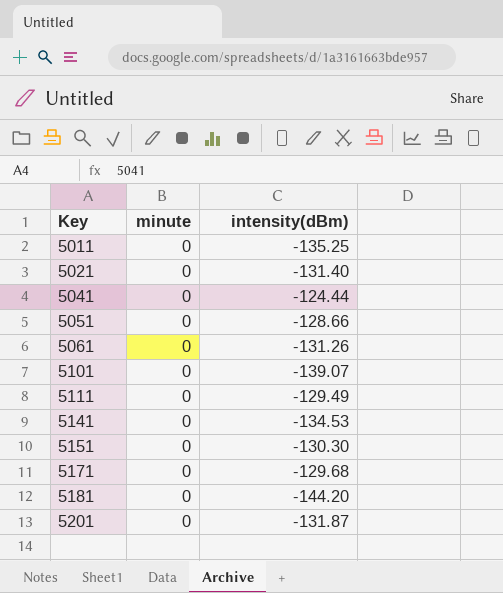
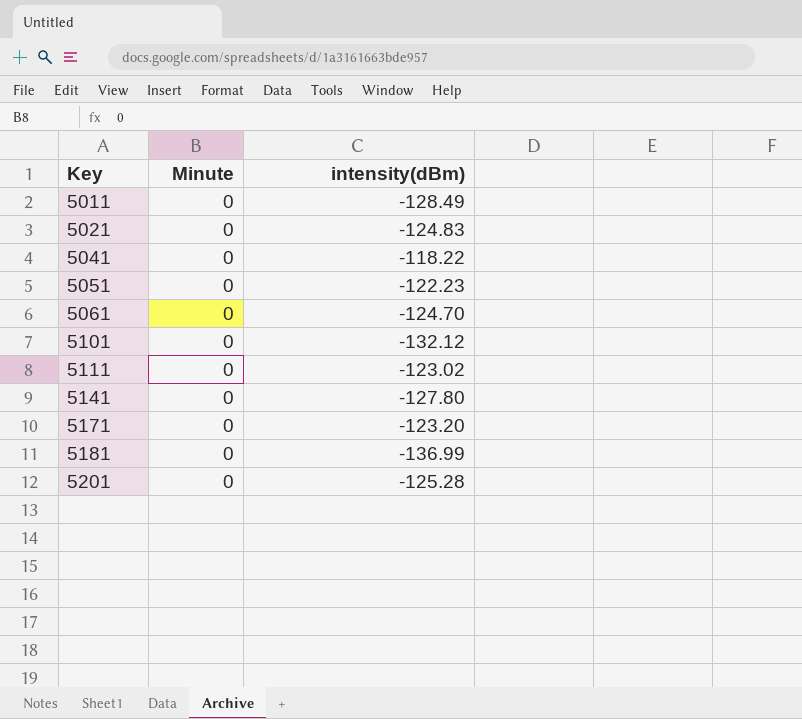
column name: minute -> Minute
row 5151: 0 | -130.30 -> none
5011 | intensity(dBm): -135.25 -> -128.49
5021 | intensity(dBm): -131.40 -> -124.83
5041 | intensity(dBm): -124.44 -> -118.22
5051 | intensity(dBm): -128.66 -> -122.23
5061 | intensity(dBm): -131.26 -> -124.70
5101 | intensity(dBm): -139.07 -> -132.12
5111 | intensity(dBm): -129.49 -> -123.02
5141 | intensity(dBm): -134.53 -> -127.80
5171 | intensity(dBm): -129.68 -> -123.20
5181 | intensity(dBm): -144.20 -> -136.99
5201 | intensity(dBm): -131.87 -> -125.28

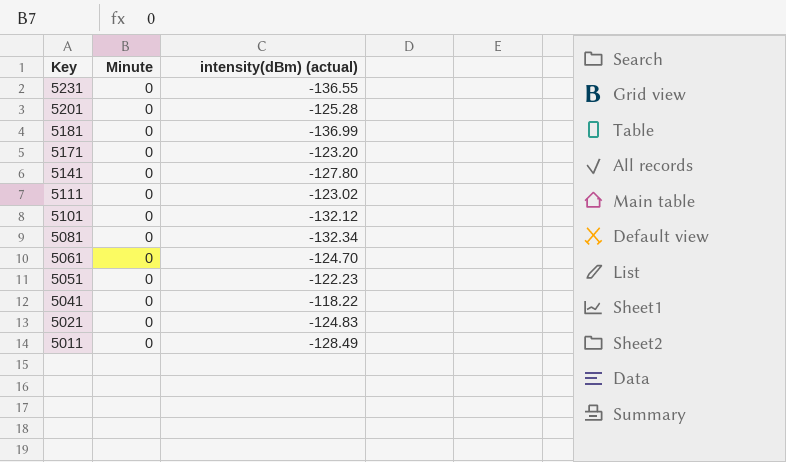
row order: Key ascending -> Key descending
column name: intensity(dBm) -> intensity(dBm) (actual)
row 5231: none -> 0 | -136.55
row 5081: none -> 0 | -132.34

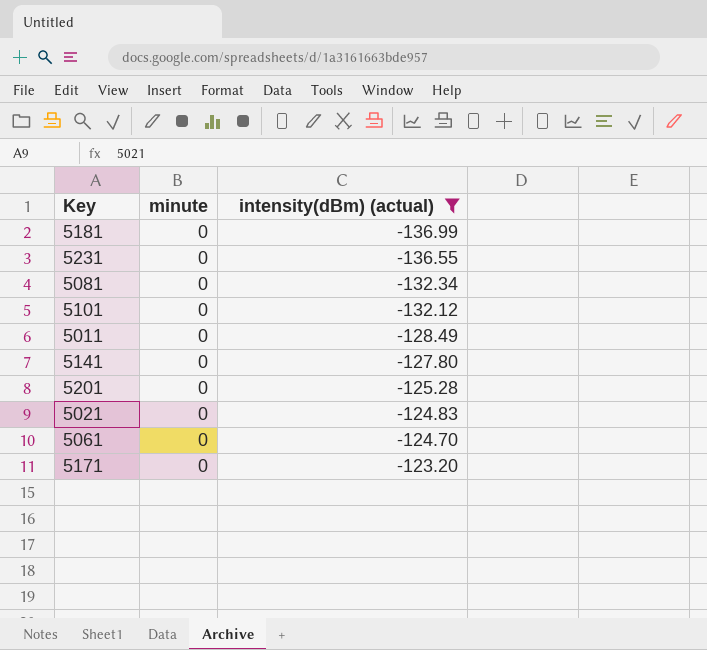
filter: none -> intensity(dBm) (actual) <= -123.20
row order: Key descending -> intensity(dBm) (actual) ascending
column name: Minute -> minute

